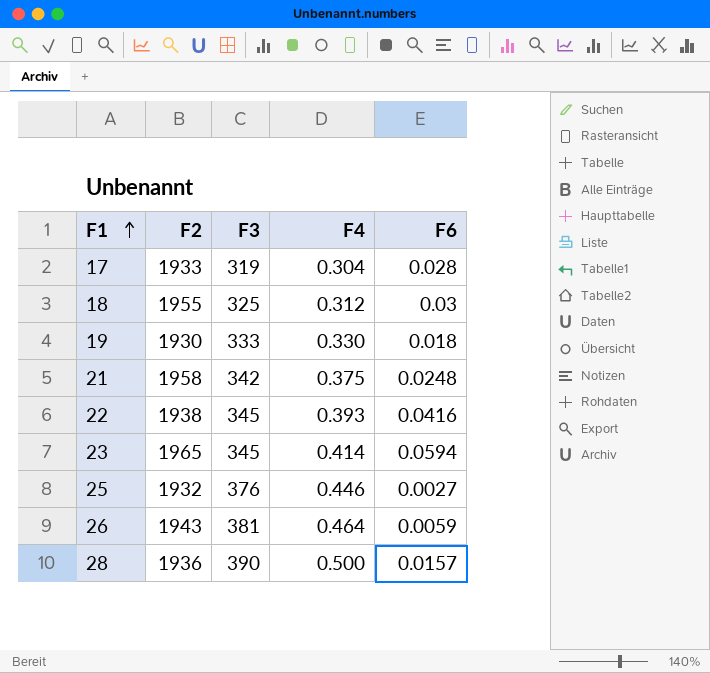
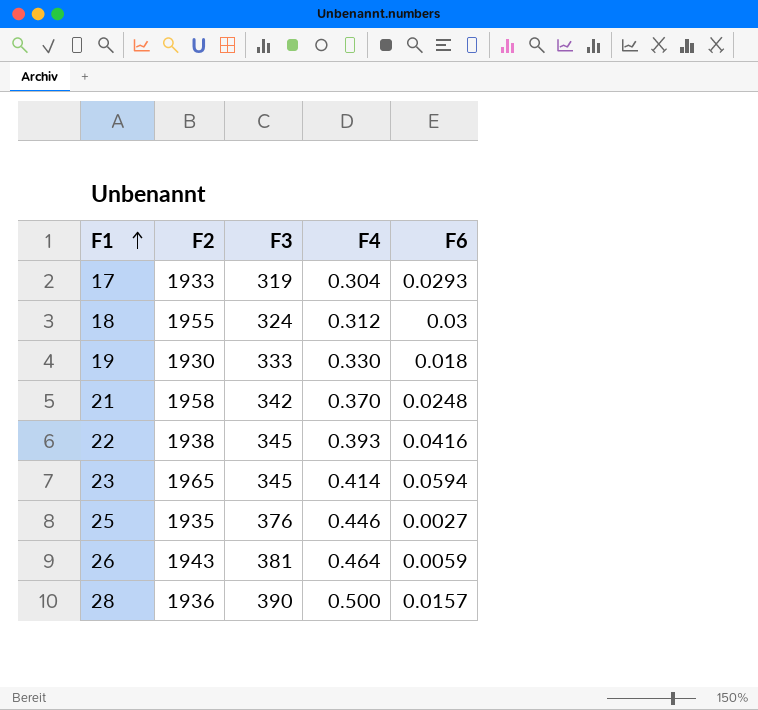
17 | F6: 0.028 -> 0.0293
18 | F3: 325 -> 324
21 | F4: 0.375 -> 0.370
25 | F2: 1932 -> 1935

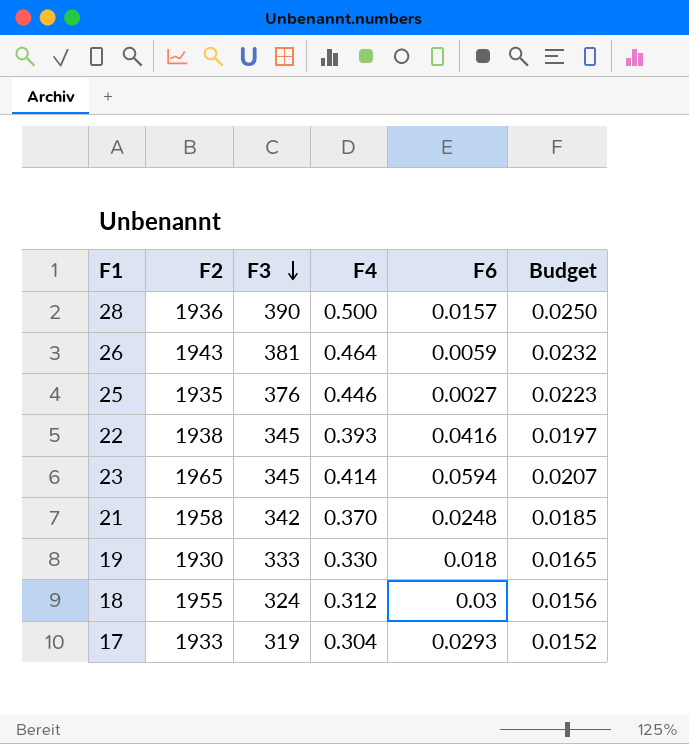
row order: F1 ascending -> F3 descending
column Budget | formula: none -> [F4] * 0.05

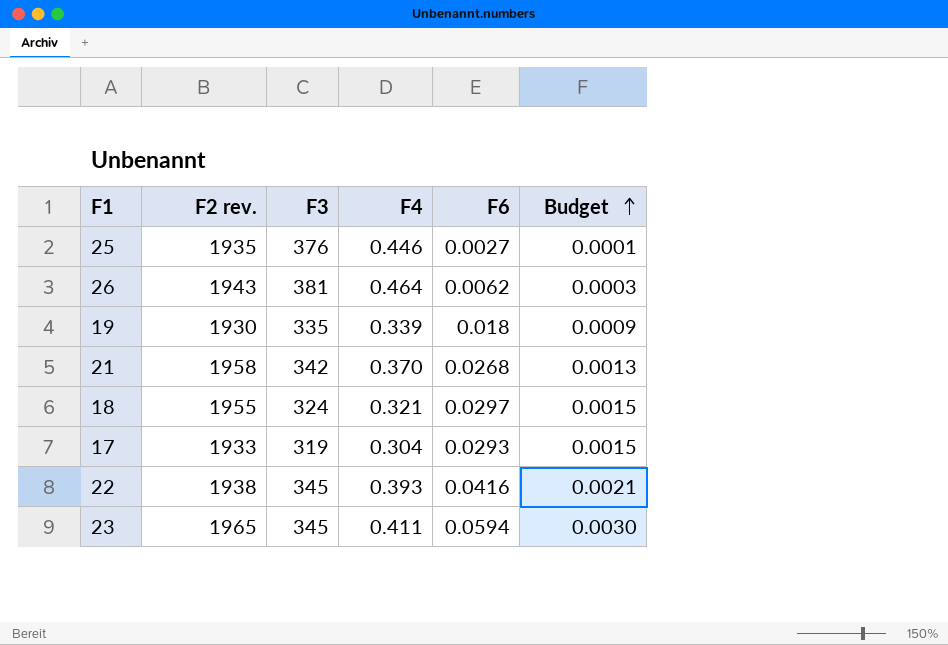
row order: F3 descending -> Budget ascending
column name: F2 -> F2 rev.
column Budget | formula: [F4] * 0.05 -> [F6] * 0.05
row 28: 1936 | 390 | 0.500 | 0.0157 | 0.0250 -> none
26 | F6: 0.0059 -> 0.0062
19 | F3: 333 -> 335
19 | F4: 0.330 -> 0.339
21 | F6: 0.0248 -> 0.0268
18 | F4: 0.312 -> 0.321
18 | F6: 0.03 -> 0.0297
23 | F4: 0.414 -> 0.411

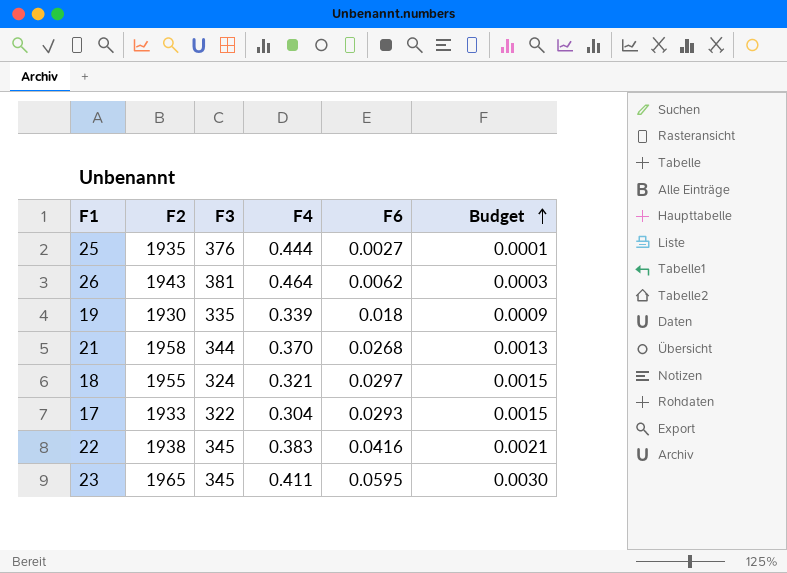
column name: F2 rev. -> F2
25 | F4: 0.446 -> 0.444
21 | F3: 342 -> 344
17 | F3: 319 -> 322
22 | F4: 0.393 -> 0.383
23 | F6: 0.0594 -> 0.0595

